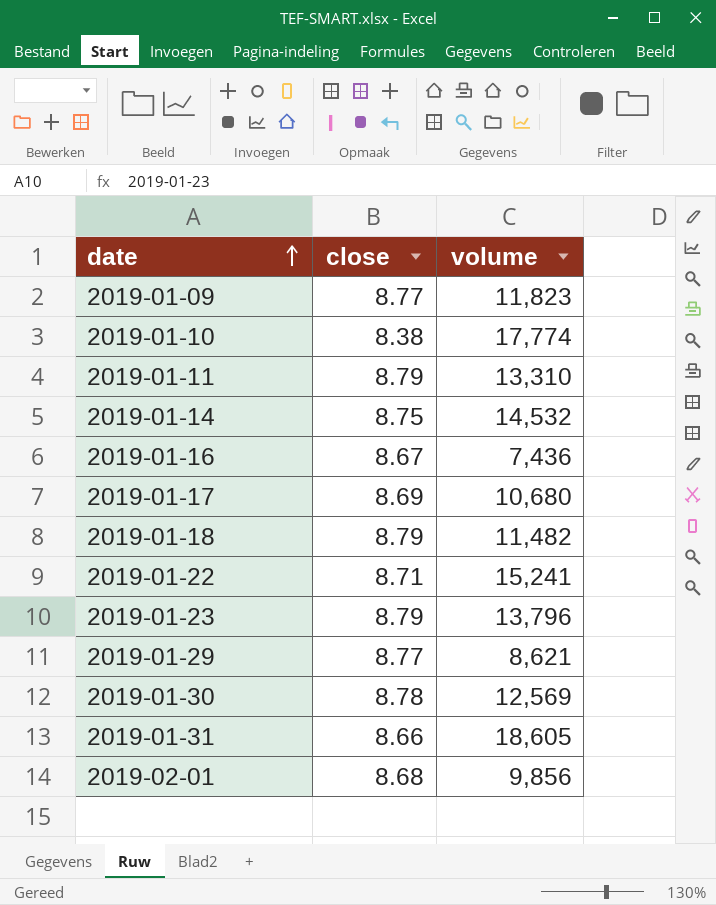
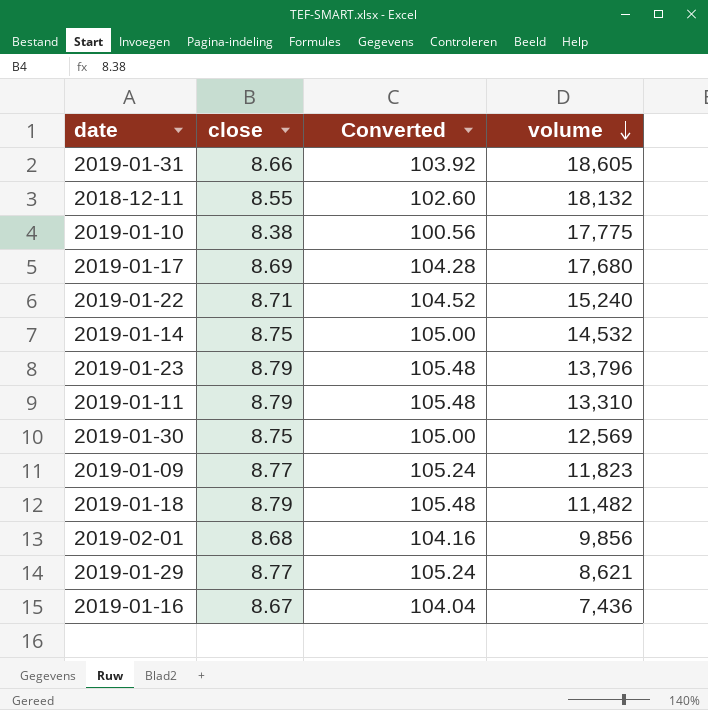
row order: date ascending -> volume descending
column Converted | formula: none -> [close] * 12
row 2018-12-11: none -> 8.55 | 102.60 | 18,132
2019-01-10 | volume: 17,774 -> 17,775
2019-01-17 | volume: 10,680 -> 17,680
2019-01-22 | volume: 15,241 -> 15,240
2019-01-30 | close: 8.78 -> 8.75

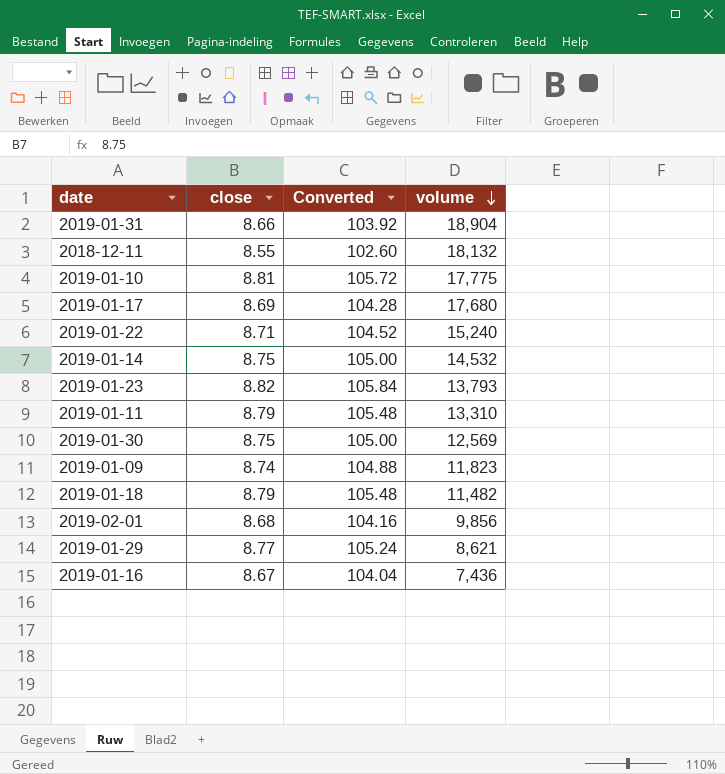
2019-01-31 | volume: 18,605 -> 18,904
2019-01-10 | close: 8.38 -> 8.81
2019-01-10 | Converted: 100.56 -> 105.72
2019-01-23 | close: 8.79 -> 8.82
2019-01-23 | Converted: 105.48 -> 105.84
2019-01-23 | volume: 13,796 -> 13,793
2019-01-09 | close: 8.77 -> 8.74
2019-01-09 | Converted: 105.24 -> 104.88

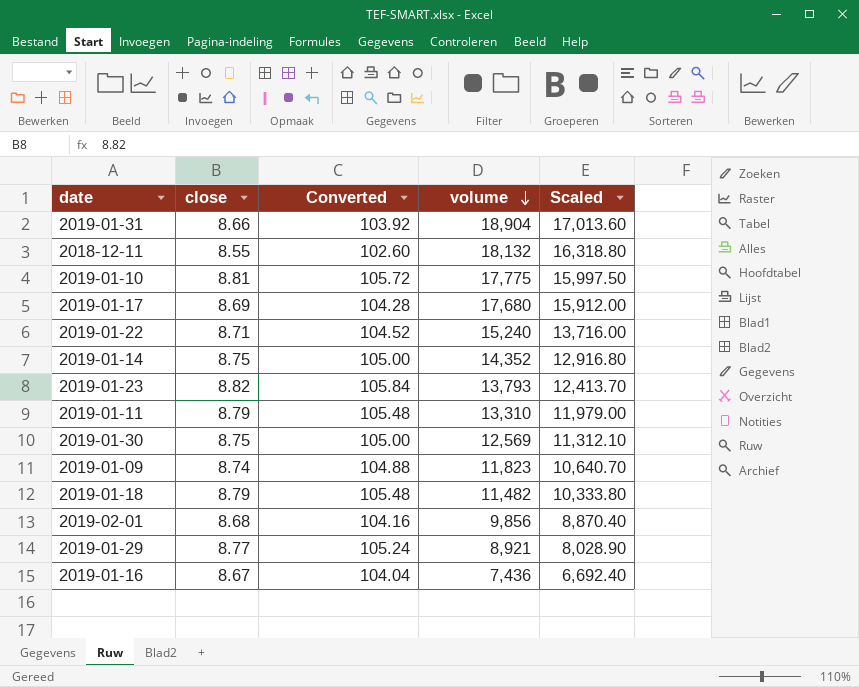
column Scaled | formula: none -> [volume] * 0.9
2019-01-14 | volume: 14,532 -> 14,352
2019-01-29 | volume: 8,621 -> 8,921

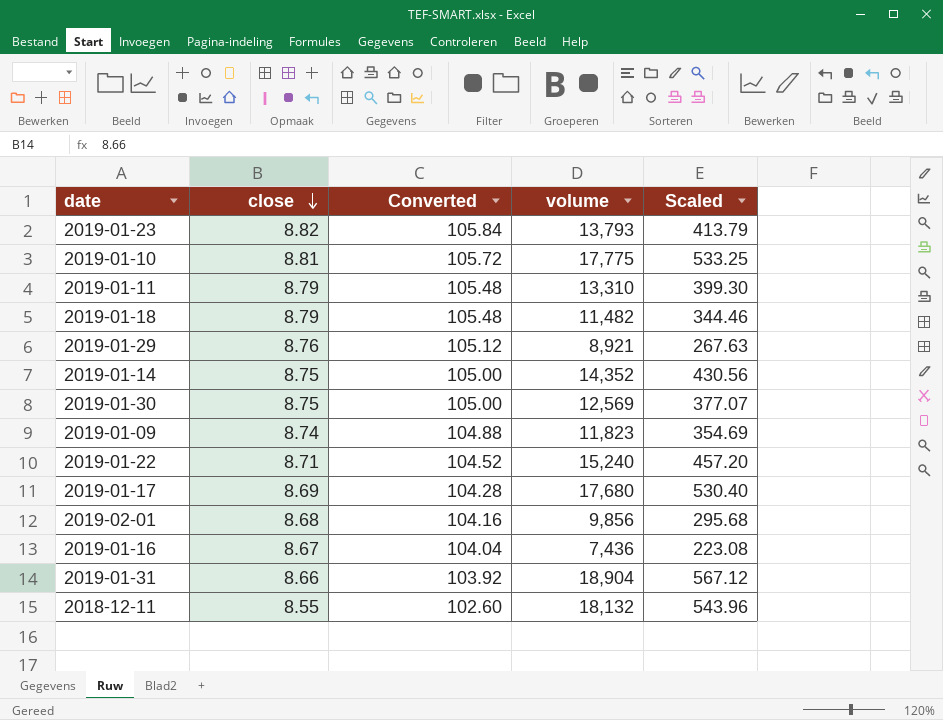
row order: volume descending -> close descending
column Scaled | formula: [volume] * 0.9 -> [volume] * 0.03
2019-01-29 | close: 8.77 -> 8.76
2019-01-29 | Converted: 105.24 -> 105.12

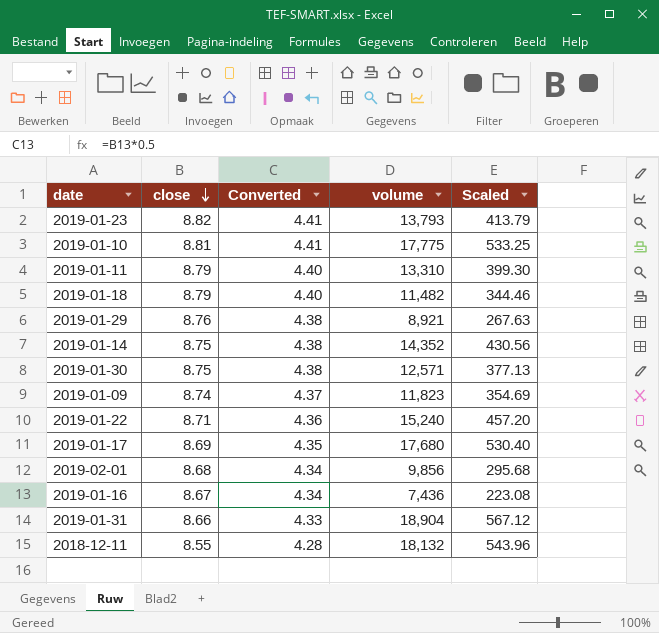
column Converted | formula: [close] * 12 -> [close] * 0.5
2019-01-30 | volume: 12,569 -> 12,571
2019-01-30 | Scaled: 377.07 -> 377.13

